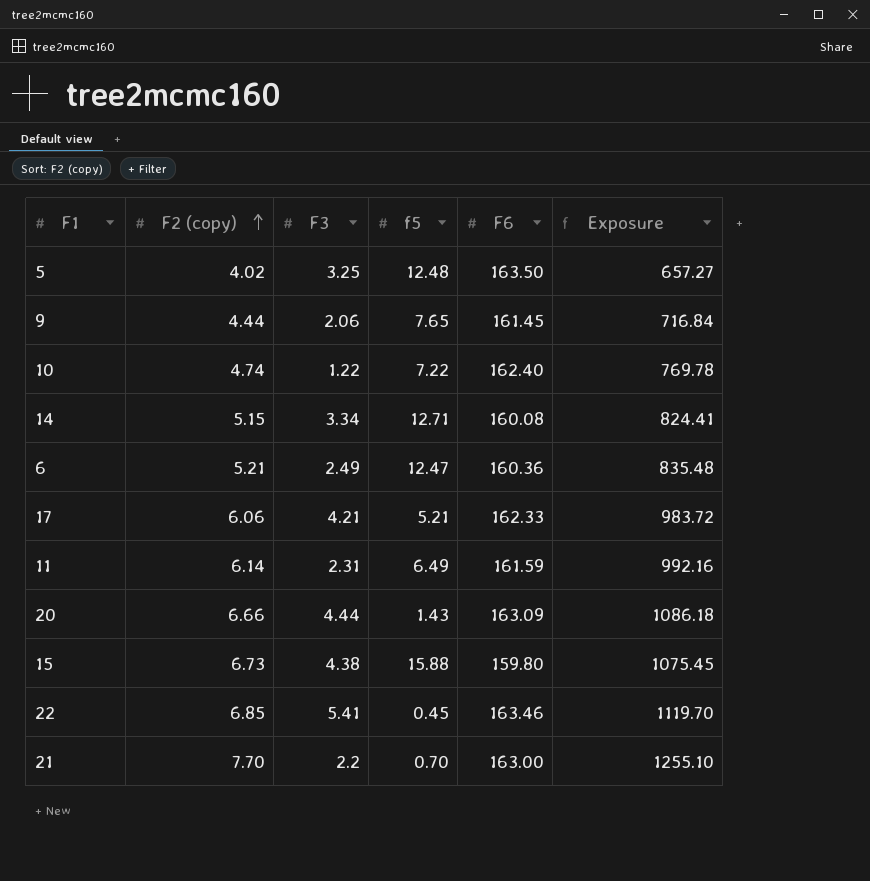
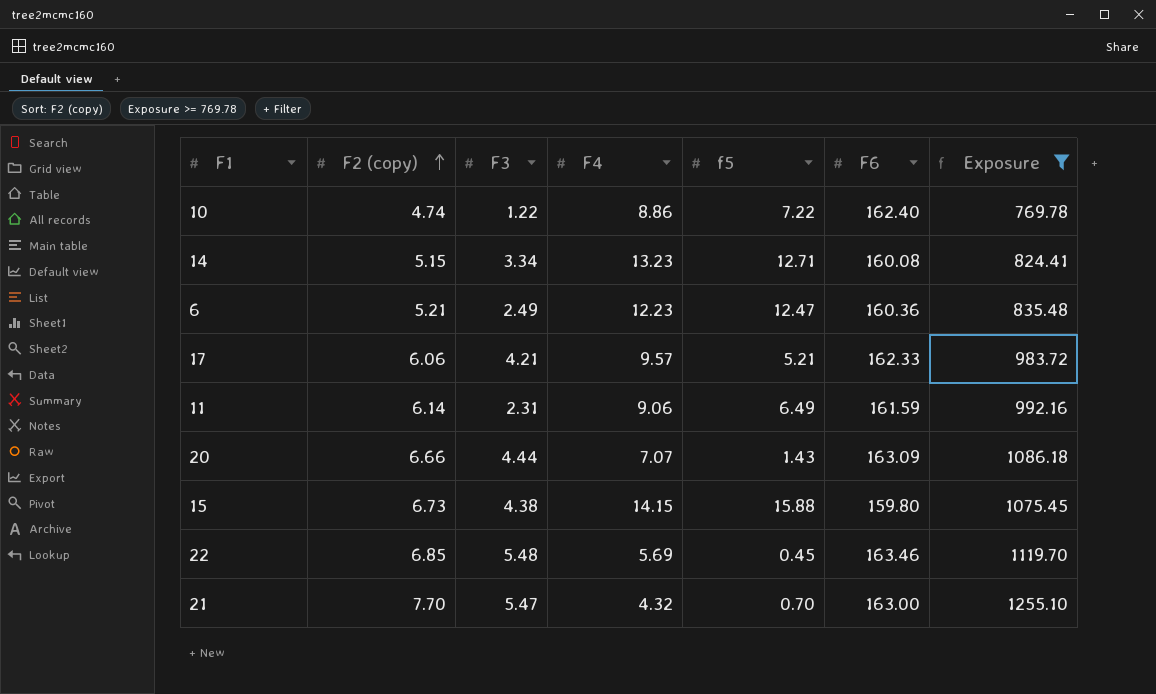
filter: none -> Exposure >= 769.78
column F4 | position: none -> 4
22 | F3: 5.41 -> 5.48
21 | F3: 2.2 -> 5.47

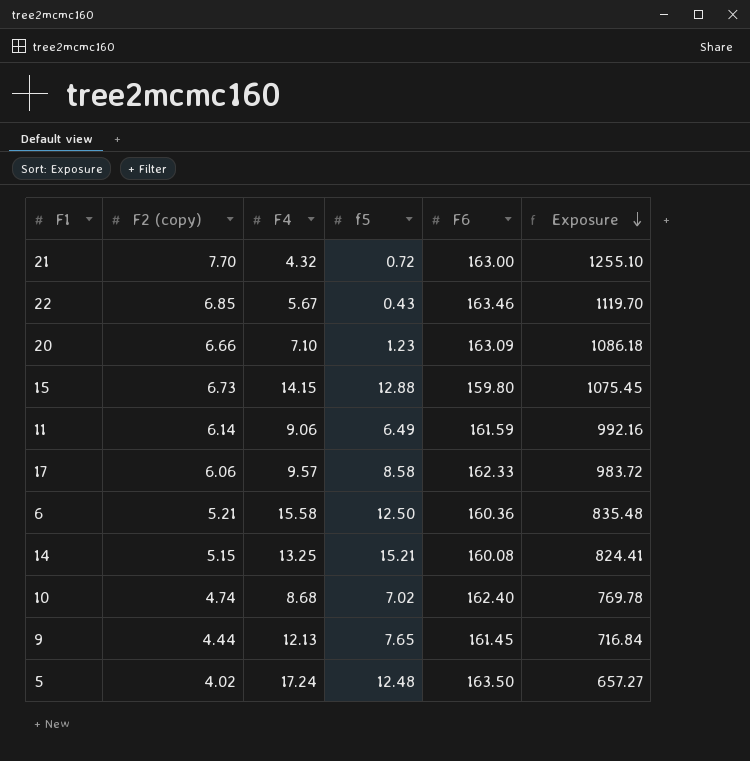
filter: Exposure >= 769.78 -> none
row order: F2 (copy) ascending -> Exposure descending
column F3 | position: 3 -> none
21 | f5: 0.70 -> 0.72
22 | F4: 5.69 -> 5.67
22 | f5: 0.45 -> 0.43
20 | F4: 7.07 -> 7.10
20 | f5: 1.43 -> 1.23
15 | f5: 15.88 -> 12.88
17 | f5: 5.21 -> 8.58
6 | F4: 12.23 -> 15.58
6 | f5: 12.47 -> 12.50
14 | F4: 13.23 -> 13.25
14 | f5: 12.71 -> 15.21
10 | F4: 8.86 -> 8.68
10 | f5: 7.22 -> 7.02

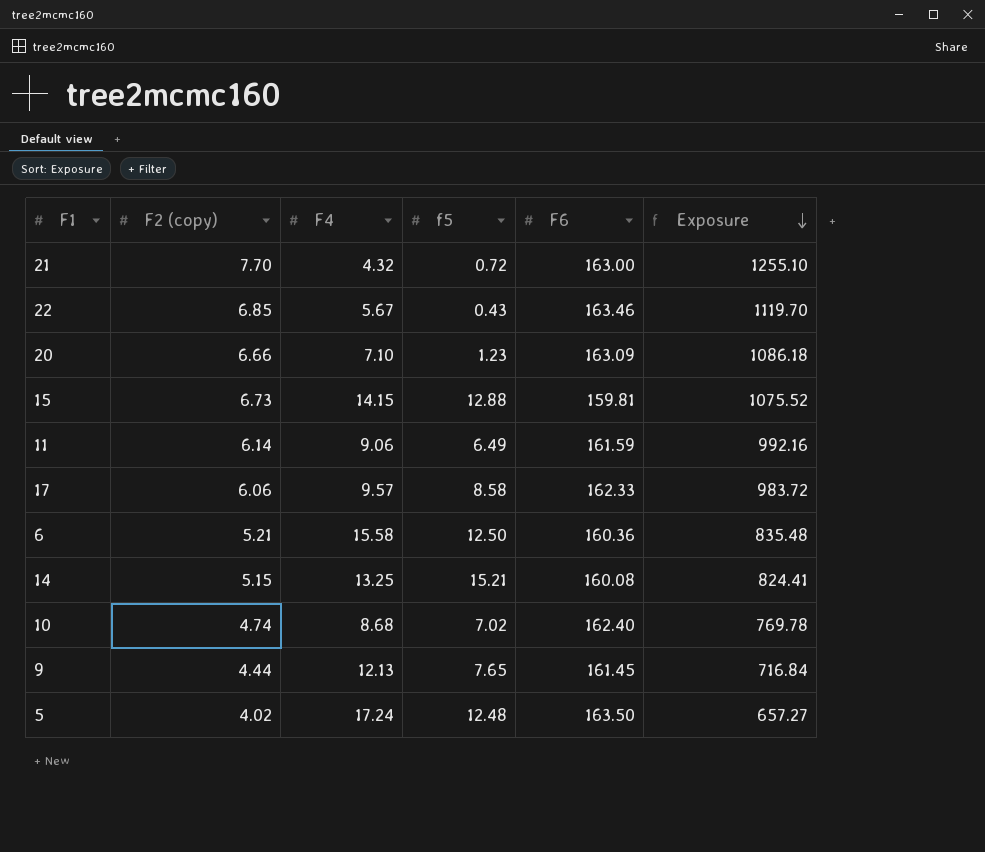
15 | F6: 159.80 -> 159.81
15 | Exposure: 1075.45 -> 1075.52

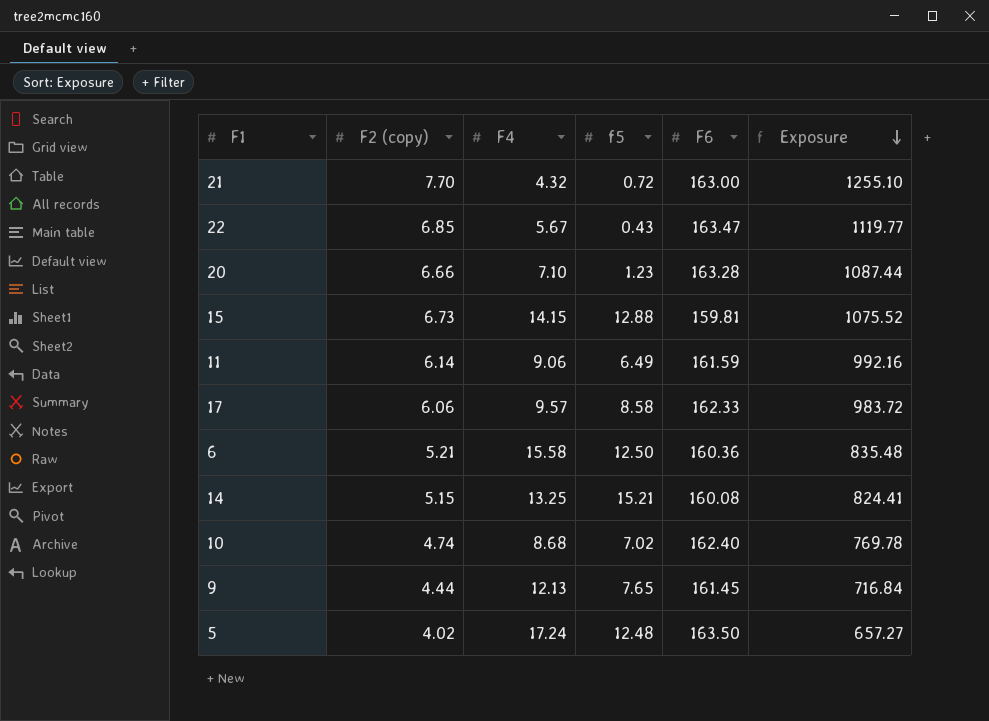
22 | F6: 163.46 -> 163.47
22 | Exposure: 1119.70 -> 1119.77
20 | F6: 163.09 -> 163.28
20 | Exposure: 1086.18 -> 1087.44

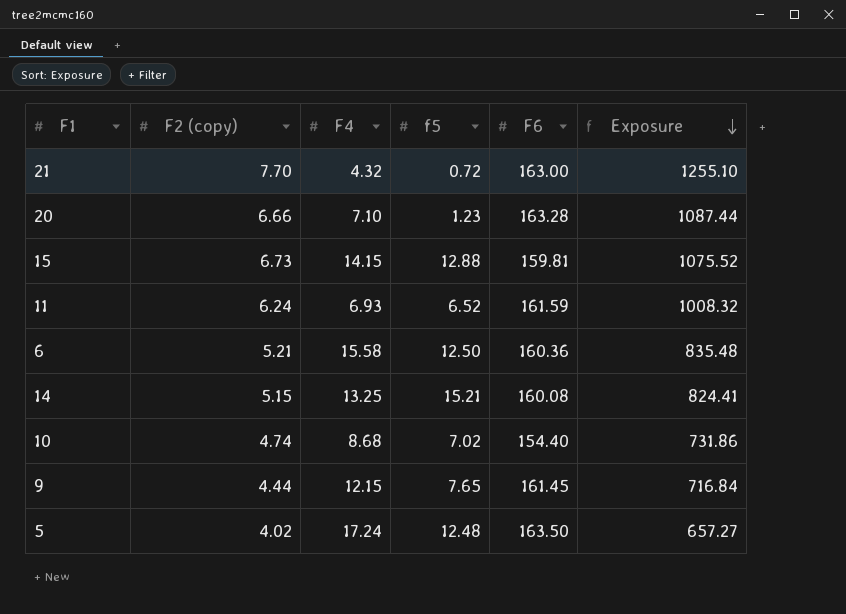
row 22: 6.85 | 5.67 | 0.43 | 163.47 | 1119.77 -> none
row 17: 6.06 | 9.57 | 8.58 | 162.33 | 983.72 -> none
11 | F2 (copy): 6.14 -> 6.24
11 | F4: 9.06 -> 6.93
11 | f5: 6.49 -> 6.52
11 | Exposure: 992.16 -> 1008.32
10 | F6: 162.40 -> 154.40
10 | Exposure: 769.78 -> 731.86
9 | F4: 12.13 -> 12.15

